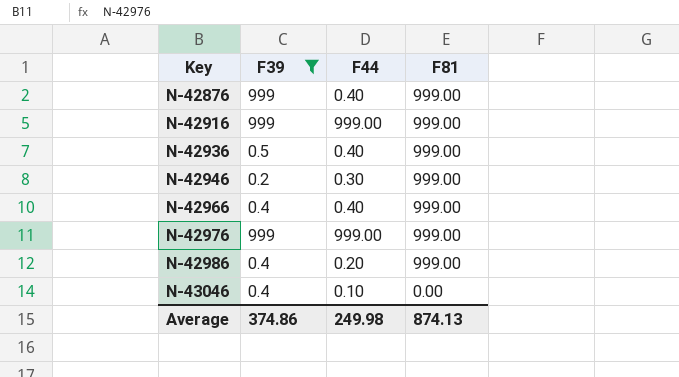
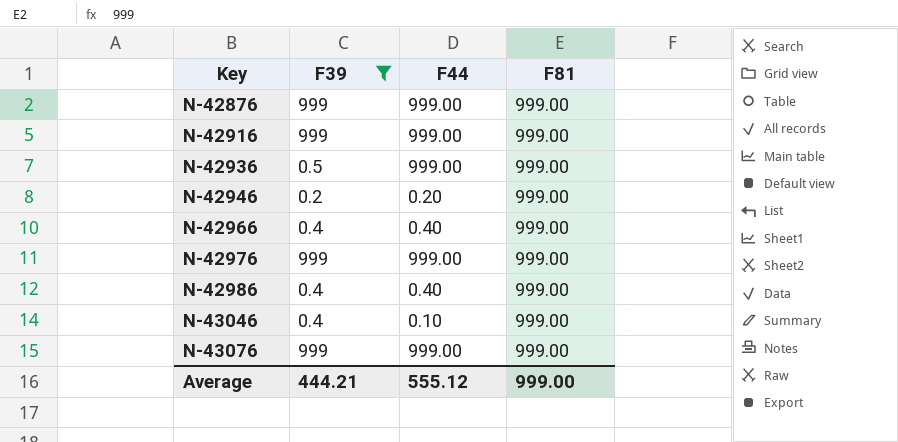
N-42876 | F44: 0.40 -> 999.00
N-42936 | F44: 0.40 -> 999.00
N-42946 | F44: 0.30 -> 0.20
N-42986 | F44: 0.20 -> 0.40
N-43046 | F81: 0.00 -> 999.00
row N-43076: none -> 999 | 999.00 | 999.00
Average | F39: 374.86 -> 444.21
Average | F44: 249.98 -> 555.12
Average | F81: 874.13 -> 999.00

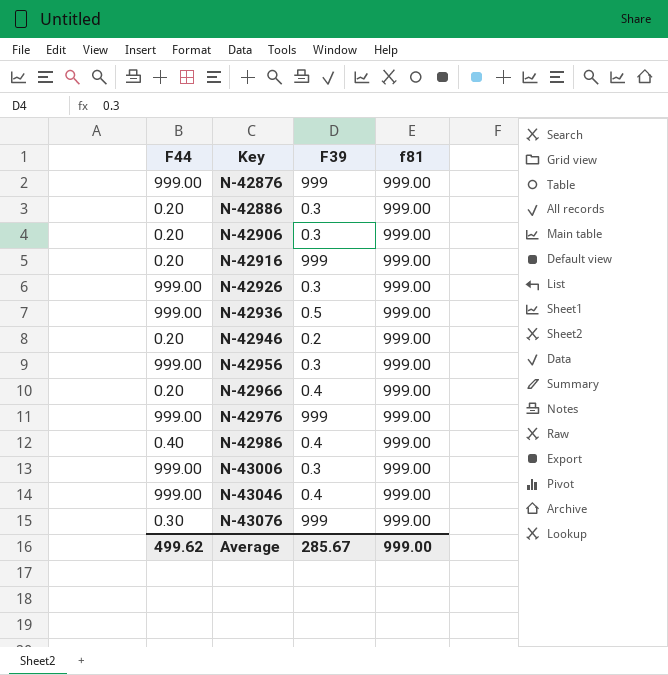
filter: F39 != 0.3 -> none
column F44 | position: 3 -> 1
column name: F81 -> f81
N-42916 | F44: 999.00 -> 0.20
N-42966 | F44: 0.40 -> 0.20
N-43046 | F44: 0.10 -> 999.00
N-43076 | F44: 999.00 -> 0.30
Average | F44: 555.12 -> 499.62
Average | F39: 444.21 -> 285.67

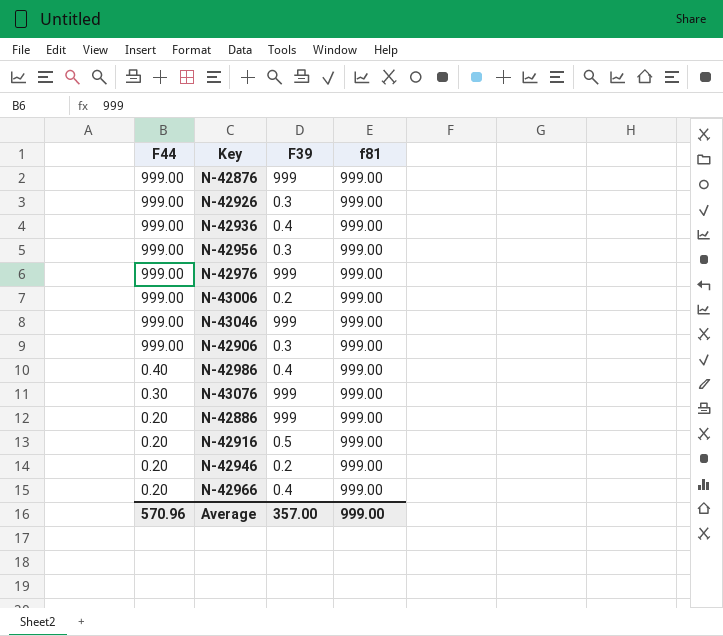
row order: Key ascending -> F44 descending
N-42936 | F39: 0.5 -> 0.4
N-43006 | F39: 0.3 -> 0.2
N-43046 | F39: 0.4 -> 999
N-42906 | F44: 0.20 -> 999.00
N-42886 | F39: 0.3 -> 999
N-42916 | F39: 999 -> 0.5
Average | F44: 499.62 -> 570.96
Average | F39: 285.67 -> 357.00

